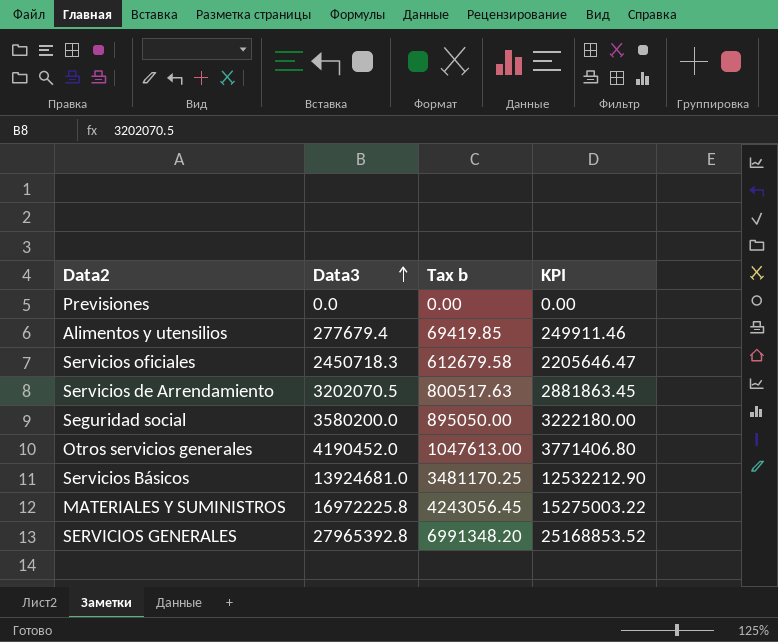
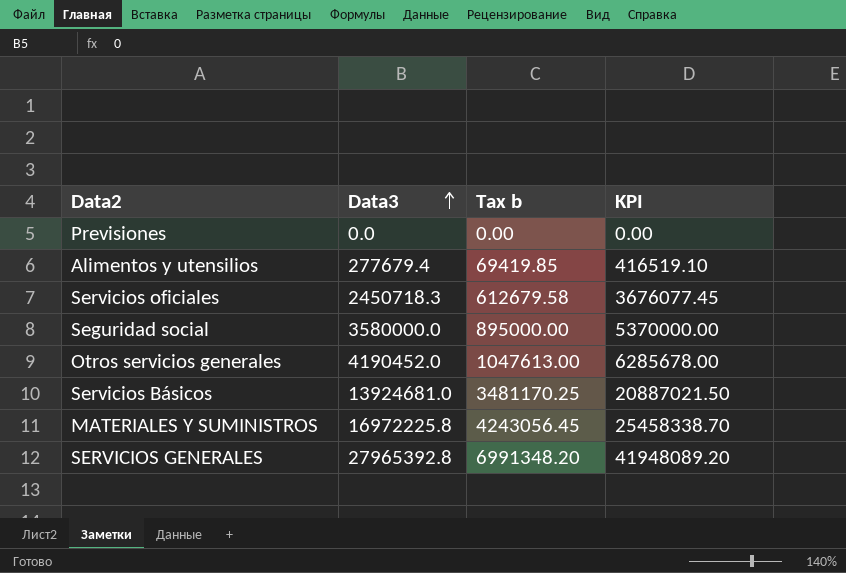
column KPI | formula: [Data3] * 0.9 -> [Data3] * 1.5
row Servicios de Arrendamiento: 3202070.5 | 800517.63 | 2881863.45 -> none
Seguridad social | Data3: 3580200.0 -> 3580000.0
Seguridad social | Tax b: 895050.00 -> 895000.00

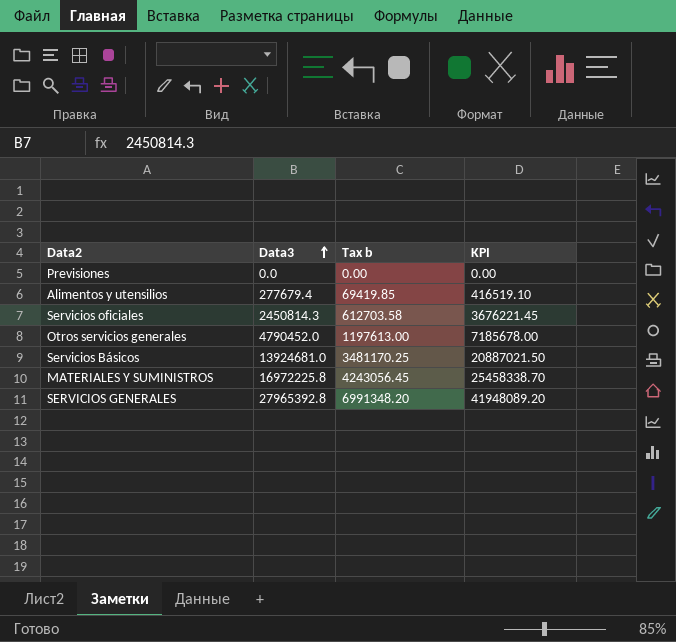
row Seguridad social: 3580000.0 | 895000.00 | 5370000.00 -> none
Servicios oficiales | Data3: 2450718.3 -> 2450814.3
Servicios oficiales | Tax b: 612679.58 -> 612703.58
Servicios oficiales | KPI: 3676077.45 -> 3676221.45
Otros servicios generales | Data3: 4190452.0 -> 4790452.0
Otros servicios generales | Tax b: 1047613.00 -> 1197613.00
Otros servicios generales | KPI: 6285678.00 -> 7185678.00

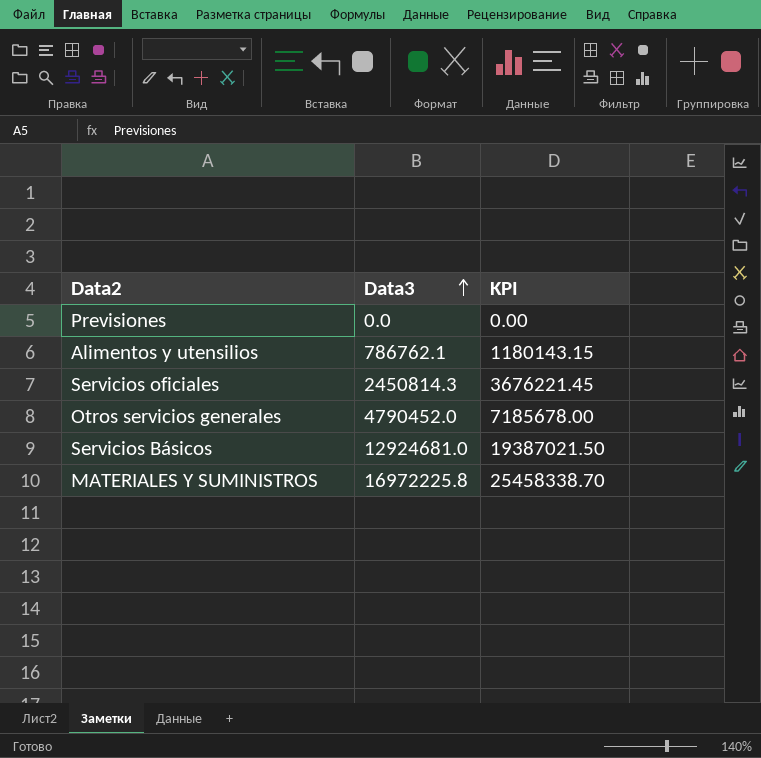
column Tax b | formula: [Data3] * 0.25 -> none
row SERVICIOS GENERALES: 27965392.8 | 6991348.20 | 41948089.20 -> none
Alimentos y utensilios | Data3: 277679.4 -> 786762.1
Alimentos y utensilios | KPI: 416519.10 -> 1180143.15
Servicios Básicos | Data3: 13924681.0 -> 12924681.0
Servicios Básicos | KPI: 20887021.50 -> 19387021.50

